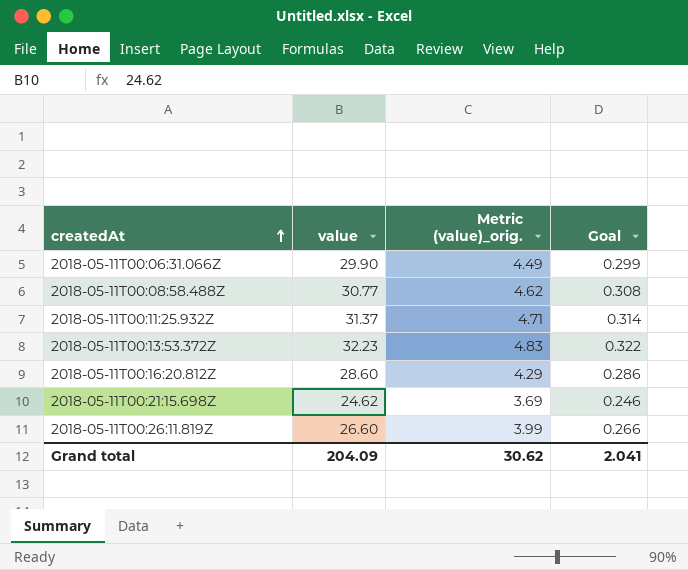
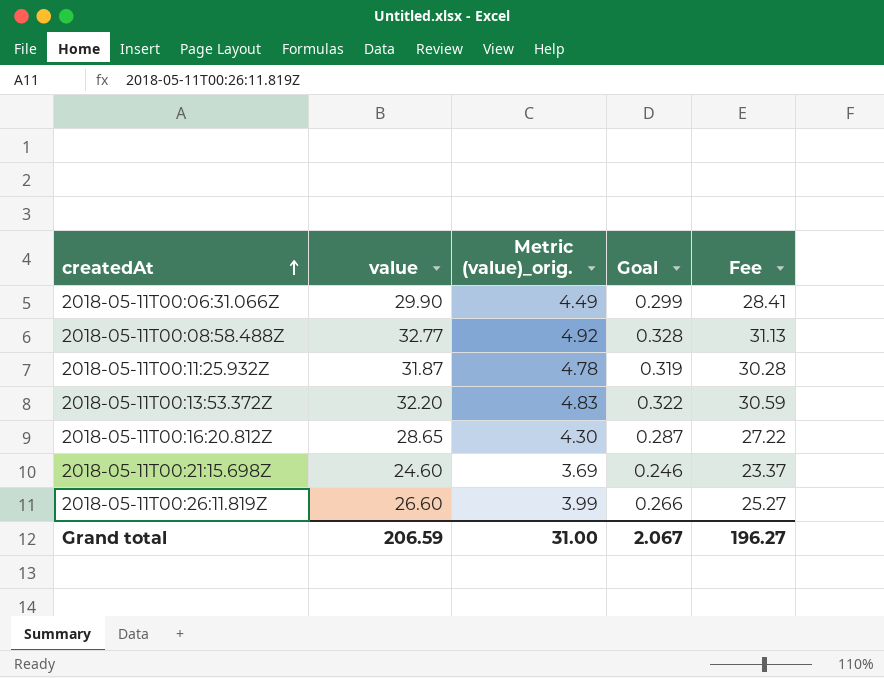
column Fee | formula: none -> [value] * 0.95
2018-05-11T00:08:58.488Z | value: 30.77 -> 32.77
2018-05-11T00:08:58.488Z | Metric (value)_orig.: 4.62 -> 4.92
2018-05-11T00:08:58.488Z | Goal: 0.308 -> 0.328
2018-05-11T00:11:25.932Z | value: 31.37 -> 31.87
2018-05-11T00:11:25.932Z | Metric (value)_orig.: 4.71 -> 4.78
2018-05-11T00:11:25.932Z | Goal: 0.314 -> 0.319
2018-05-11T00:13:53.372Z | value: 32.23 -> 32.20
2018-05-11T00:16:20.812Z | value: 28.60 -> 28.65
2018-05-11T00:16:20.812Z | Metric (value)_orig.: 4.29 -> 4.30
2018-05-11T00:16:20.812Z | Goal: 0.286 -> 0.287
2018-05-11T00:21:15.698Z | value: 24.62 -> 24.60
Grand total | value: 204.09 -> 206.59
Grand total | Metric (value)_orig.: 30.62 -> 31.00
Grand total | Goal: 2.041 -> 2.067

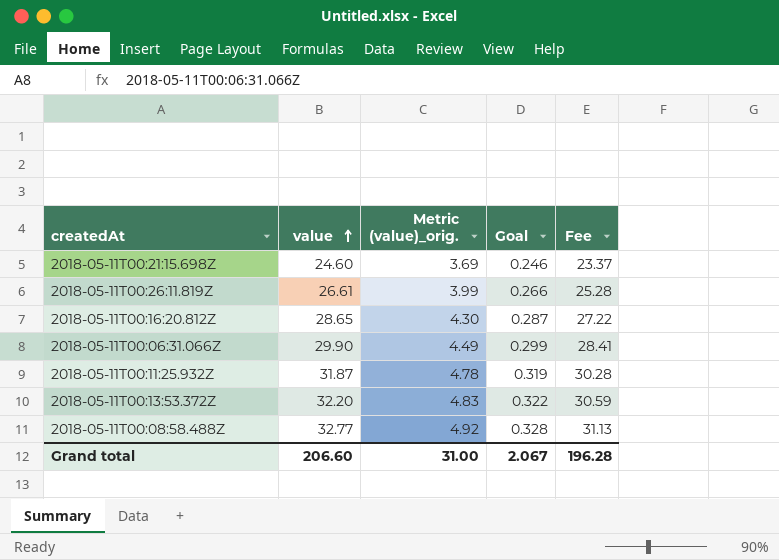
row order: createdAt ascending -> value ascending
2018-05-11T00:26:11.819Z | value: 26.60 -> 26.61
2018-05-11T00:26:11.819Z | Fee: 25.27 -> 25.28
Grand total | value: 206.59 -> 206.60
Grand total | Fee: 196.27 -> 196.28

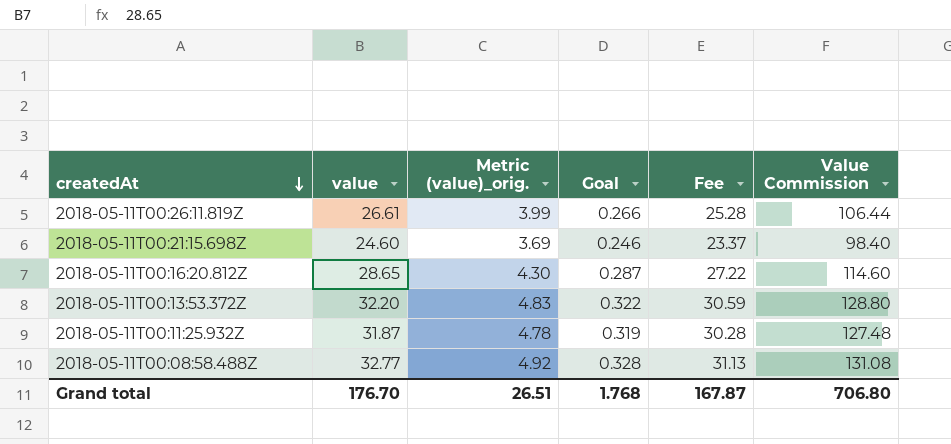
row order: value ascending -> createdAt descending
column Value Commission | formula: none -> [value] * 4
row 2018-05-11T00:06:31.066Z: 29.90 | 4.49 | 0.299 | 28.41 -> none
Grand total | value: 206.60 -> 176.70
Grand total | Metric (value)_orig.: 31.00 -> 26.51
Grand total | Goal: 2.067 -> 1.768
Grand total | Fee: 196.28 -> 167.87

